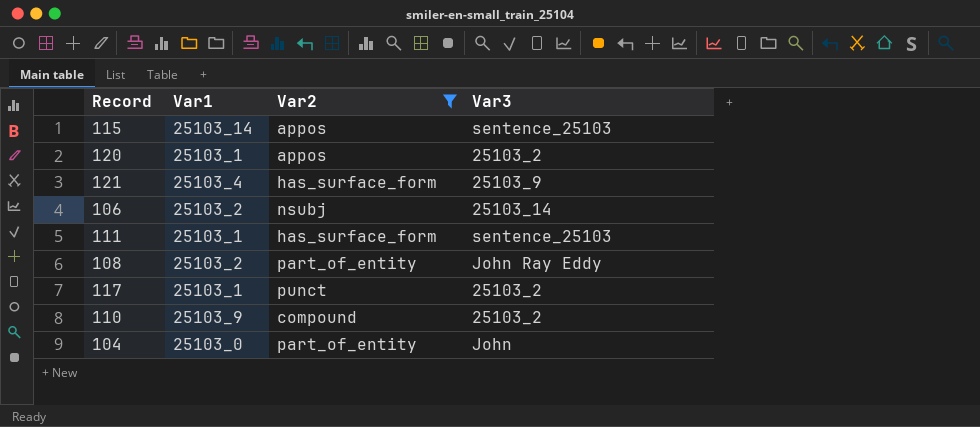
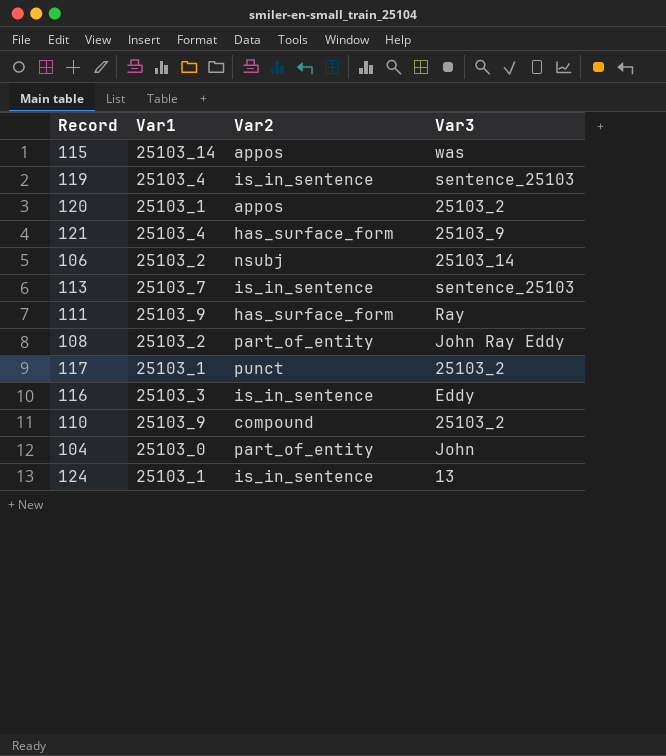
filter: Var2 != is_in_sentence -> none
115 | Var3: sentence_25103 -> was
111 | Var1: 25103_1 -> 25103_9
111 | Var3: sentence_25103 -> Ray

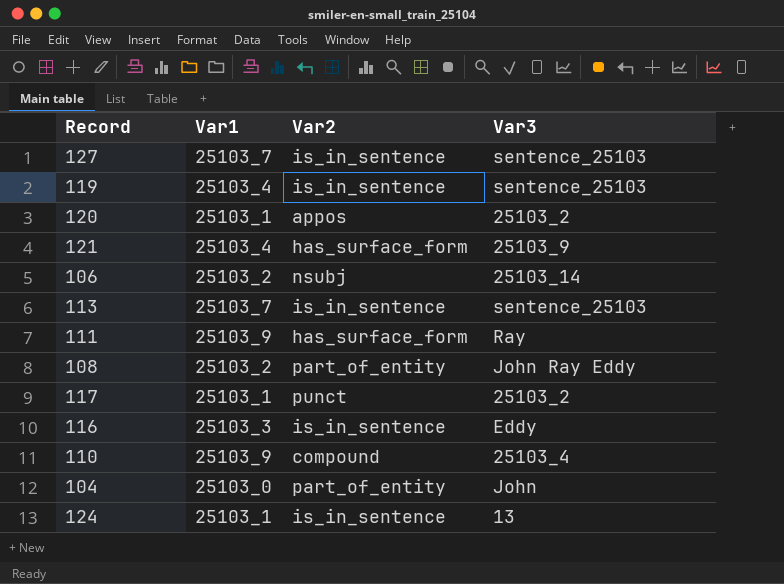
row 115: 25103_14 | appos | was -> none
row 127: none -> 25103_7 | is_in_sentence | sentence_25103
110 | Var3: 25103_2 -> 25103_4

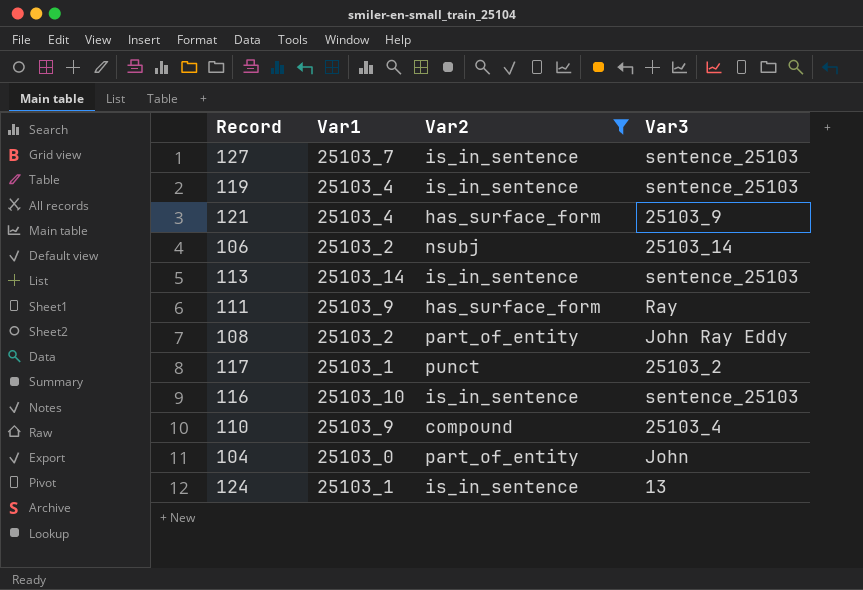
filter: none -> Var2 != appos
113 | Var1: 25103_7 -> 25103_14
116 | Var1: 25103_3 -> 25103_10
116 | Var3: Eddy -> sentence_25103

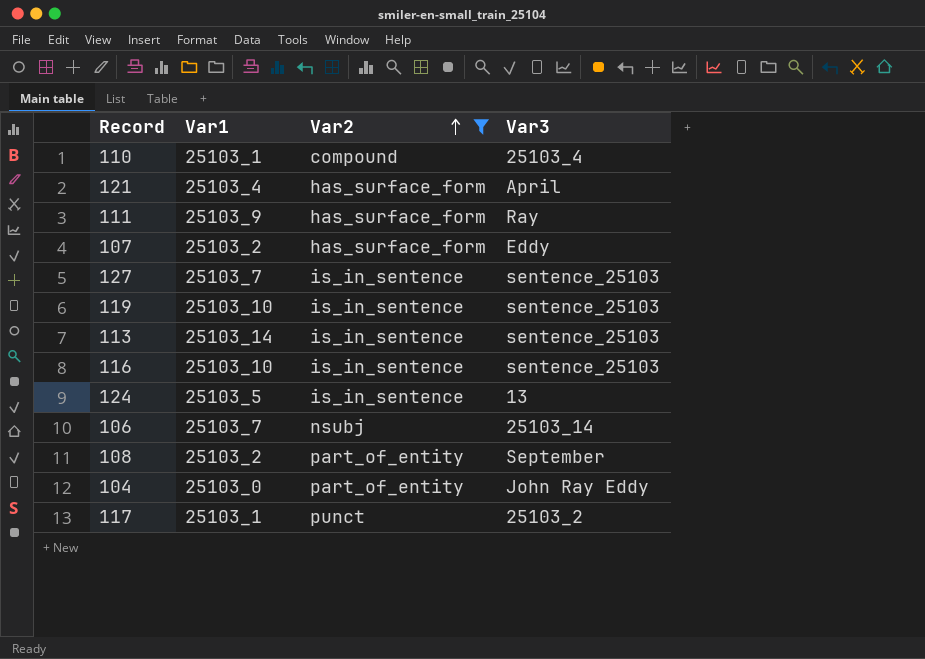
row order: none -> Var2 ascending
110 | Var1: 25103_9 -> 25103_1
121 | Var3: 25103_9 -> April
row 107: none -> 25103_2 | has_surface_form | Eddy
119 | Var1: 25103_4 -> 25103_10
124 | Var1: 25103_1 -> 25103_5
106 | Var1: 25103_2 -> 25103_7
108 | Var3: John Ray Eddy -> September
104 | Var3: John -> John Ray Eddy

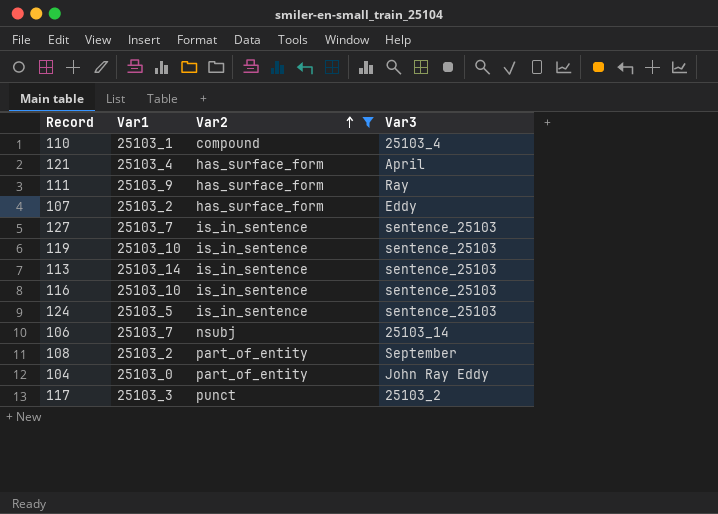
124 | Var3: 13 -> sentence_25103
117 | Var1: 25103_1 -> 25103_3

